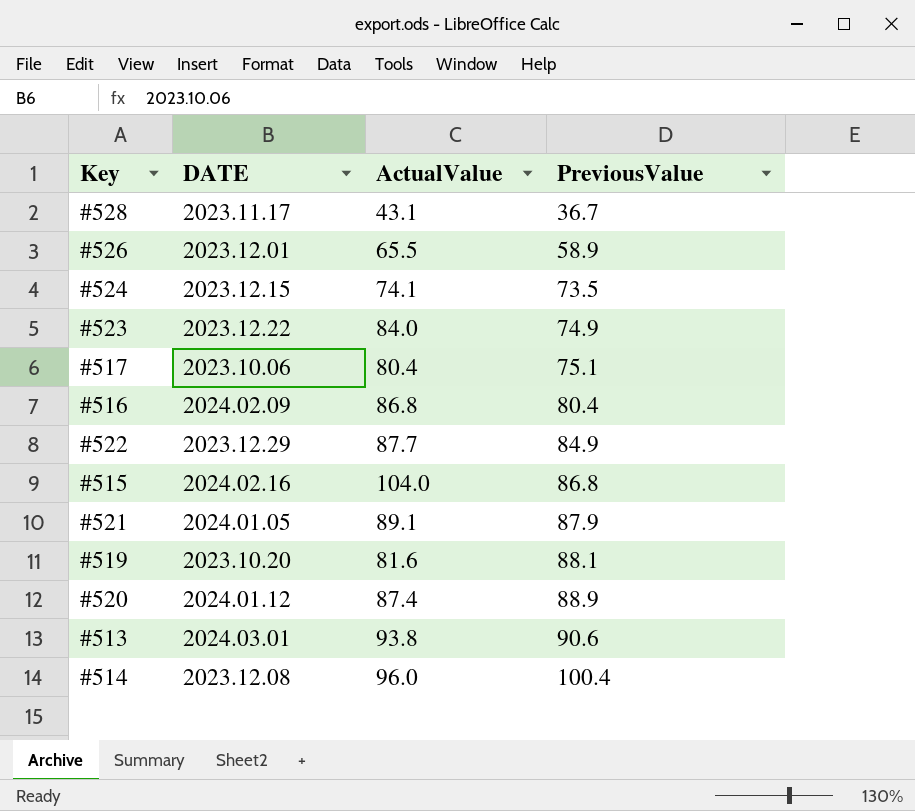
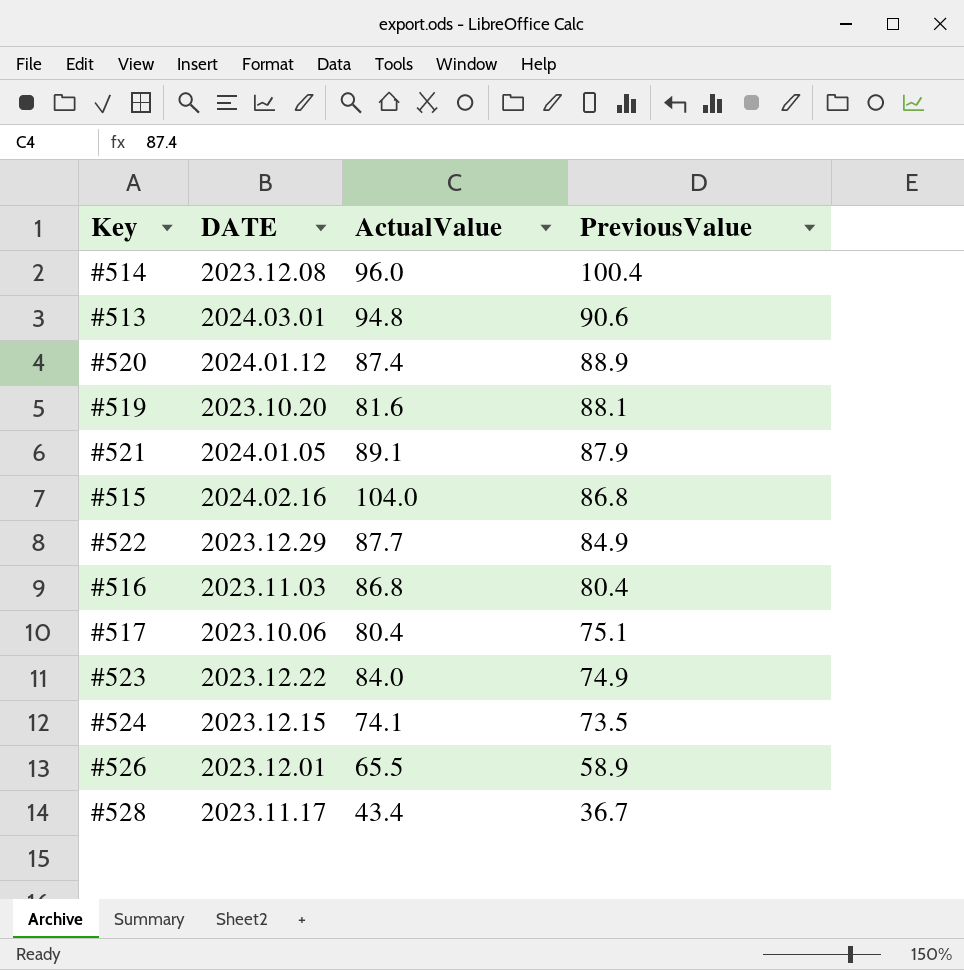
row order: PreviousValue ascending -> PreviousValue descending
#513 | ActualValue: 93.8 -> 94.8
#516 | DATE: 2024.02.09 -> 2023.11.03
#528 | ActualValue: 43.1 -> 43.4

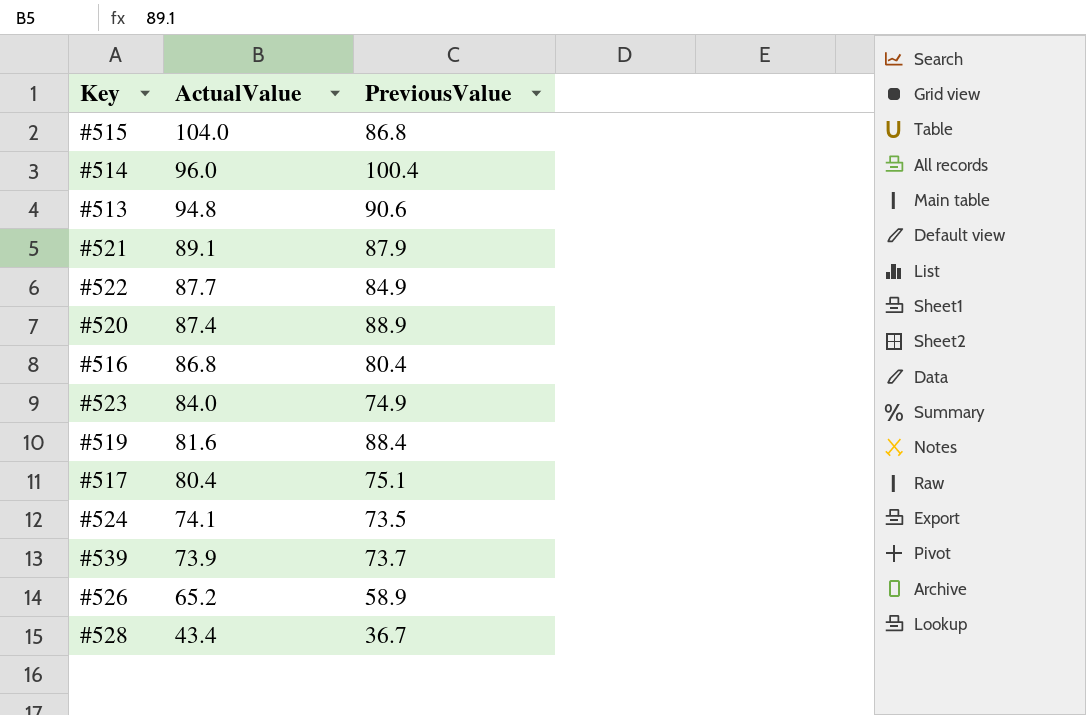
row order: PreviousValue descending -> ActualValue descending
column DATE | position: 2 -> none
#519 | PreviousValue: 88.1 -> 88.4
row #539: none -> 73.9 | 73.7
#526 | ActualValue: 65.5 -> 65.2

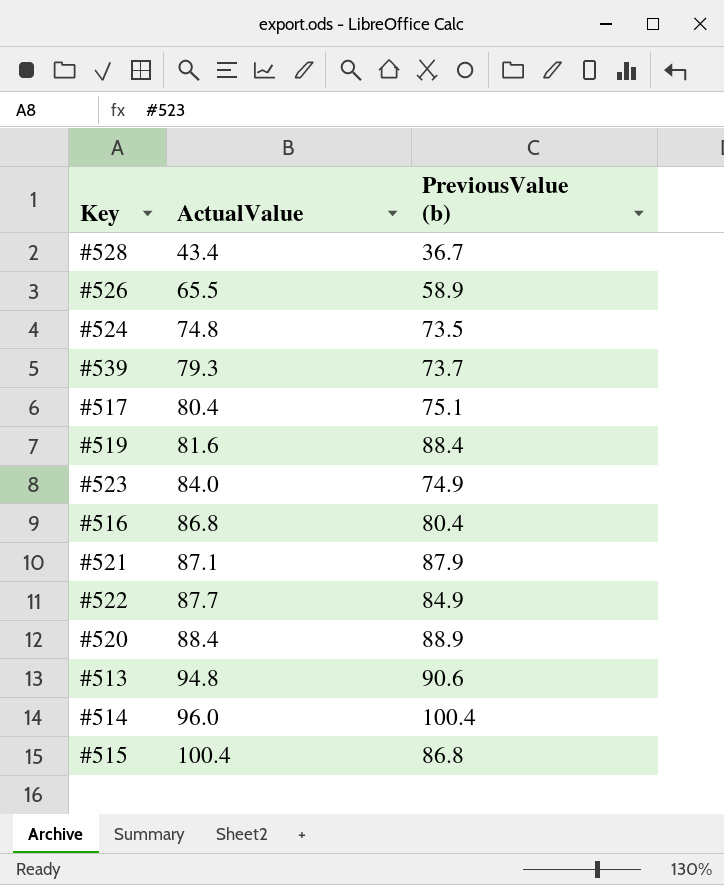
row order: ActualValue descending -> ActualValue ascending
column name: PreviousValue -> PreviousValue (b)
#526 | ActualValue: 65.2 -> 65.5
#524 | ActualValue: 74.1 -> 74.8
#539 | ActualValue: 73.9 -> 79.3
#521 | ActualValue: 89.1 -> 87.1
#520 | ActualValue: 87.4 -> 88.4
#515 | ActualValue: 104.0 -> 100.4

